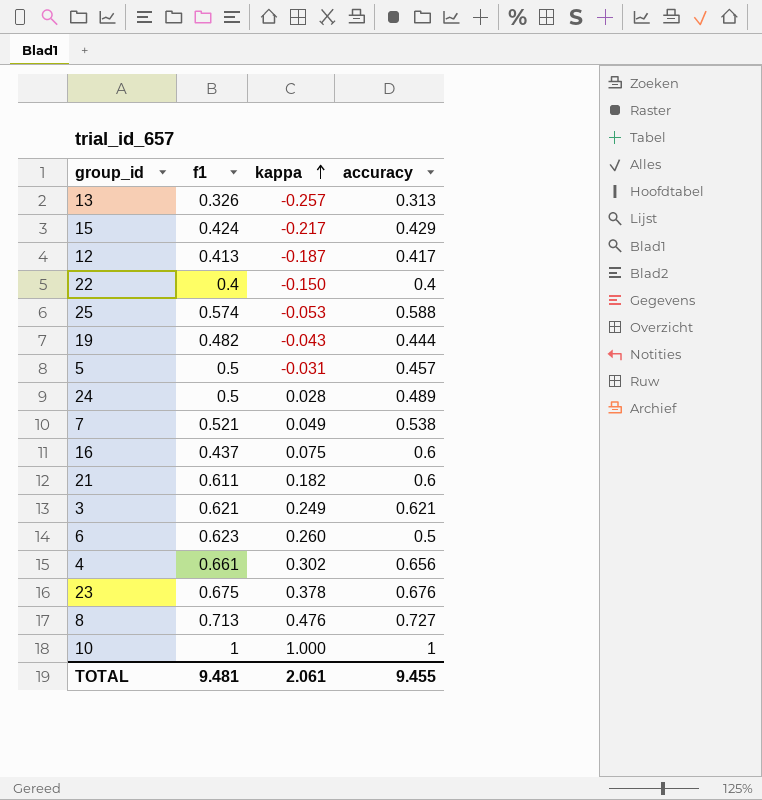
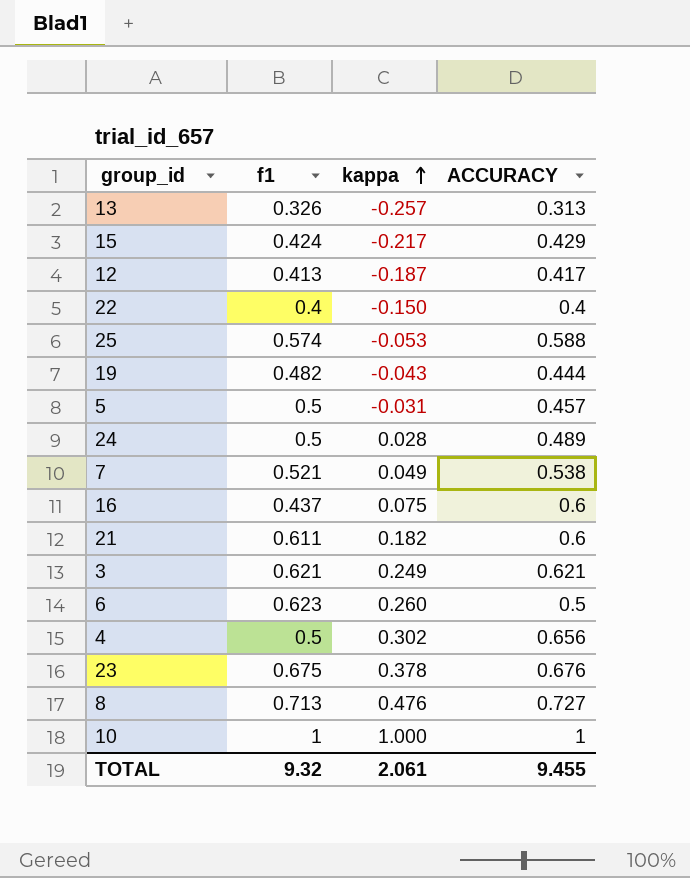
column name: accuracy -> ACCURACY
4 | f1: 0.661 -> 0.5
TOTAL | f1: 9.481 -> 9.32

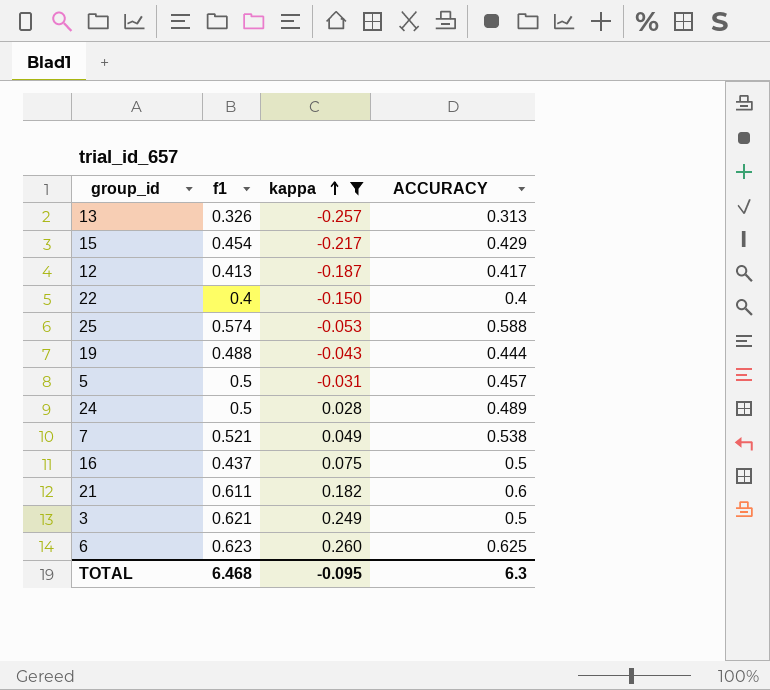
filter: none -> kappa <= 0.260
15 | f1: 0.424 -> 0.454
19 | f1: 0.482 -> 0.488
16 | ACCURACY: 0.6 -> 0.5
3 | ACCURACY: 0.621 -> 0.5
6 | ACCURACY: 0.5 -> 0.625
TOTAL | f1: 9.32 -> 6.468
TOTAL | kappa: 2.061 -> -0.095
TOTAL | ACCURACY: 9.455 -> 6.3

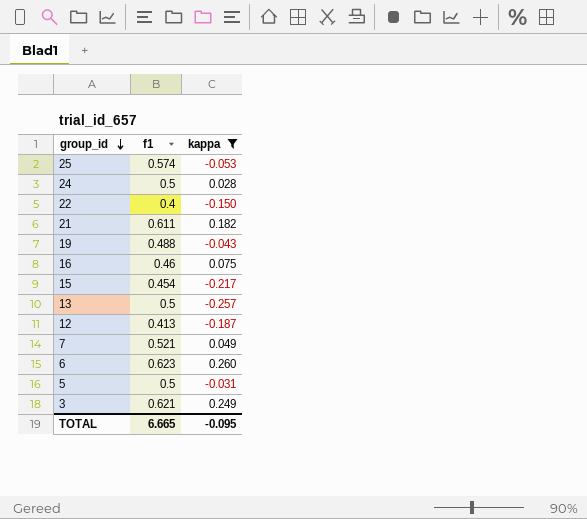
row order: kappa ascending -> group_id descending
column ACCURACY | position: 4 -> none
16 | f1: 0.437 -> 0.46
13 | f1: 0.326 -> 0.5
TOTAL | f1: 6.468 -> 6.665

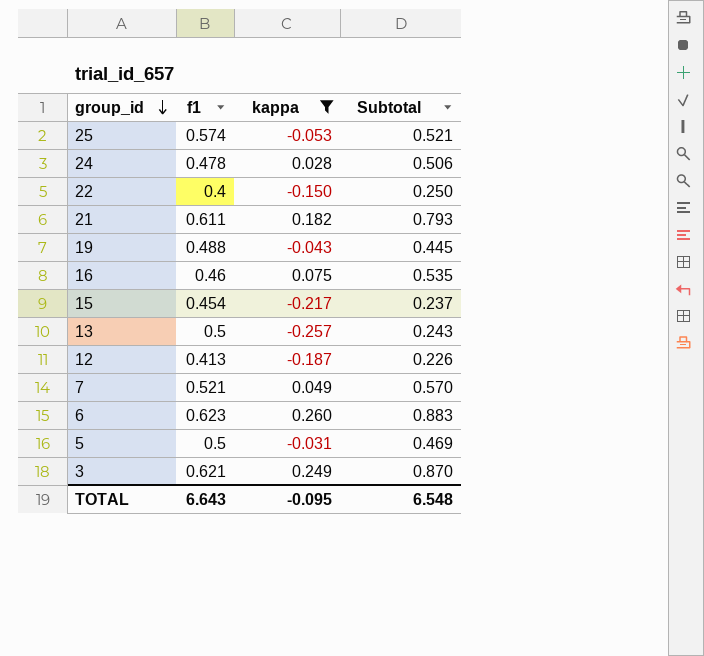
column Subtotal | formula: none -> [f1] + [kappa]
24 | f1: 0.5 -> 0.478
TOTAL | f1: 6.665 -> 6.643

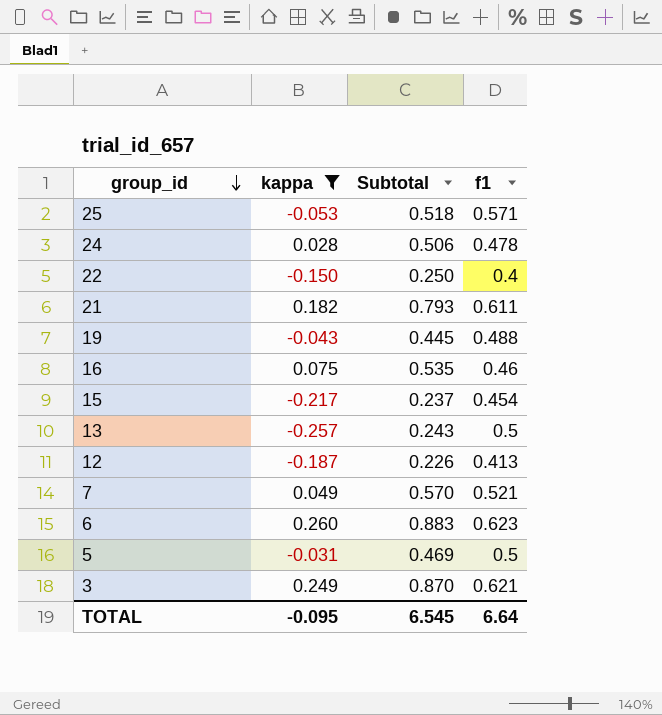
column f1 | position: 2 -> 4
25 | Subtotal: 0.521 -> 0.518
25 | f1: 0.574 -> 0.571
TOTAL | Subtotal: 6.548 -> 6.545
TOTAL | f1: 6.643 -> 6.64

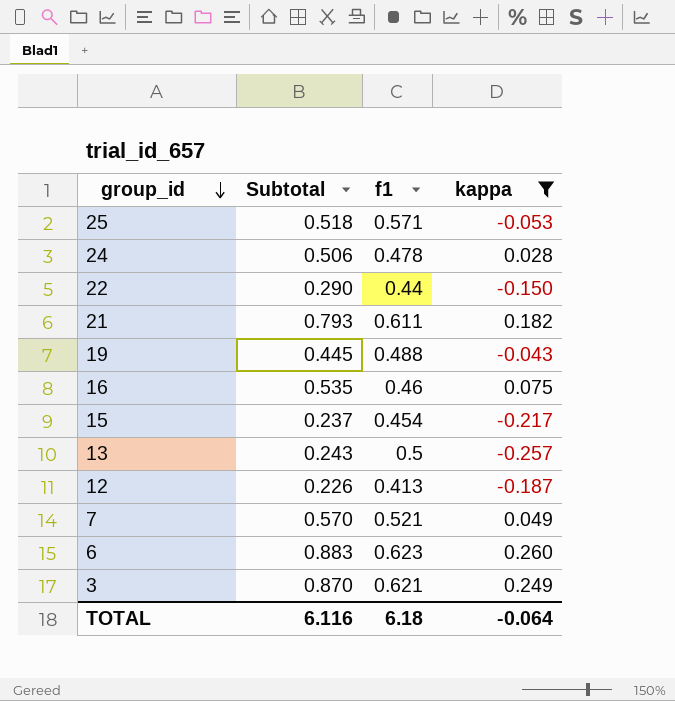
column kappa | position: 2 -> 4
row 5: -0.031 | 0.469 | 0.5 -> none
22 | Subtotal: 0.250 -> 0.290
22 | f1: 0.4 -> 0.44
TOTAL | Subtotal: 6.545 -> 6.116
TOTAL | f1: 6.64 -> 6.18
TOTAL | kappa: -0.095 -> -0.064

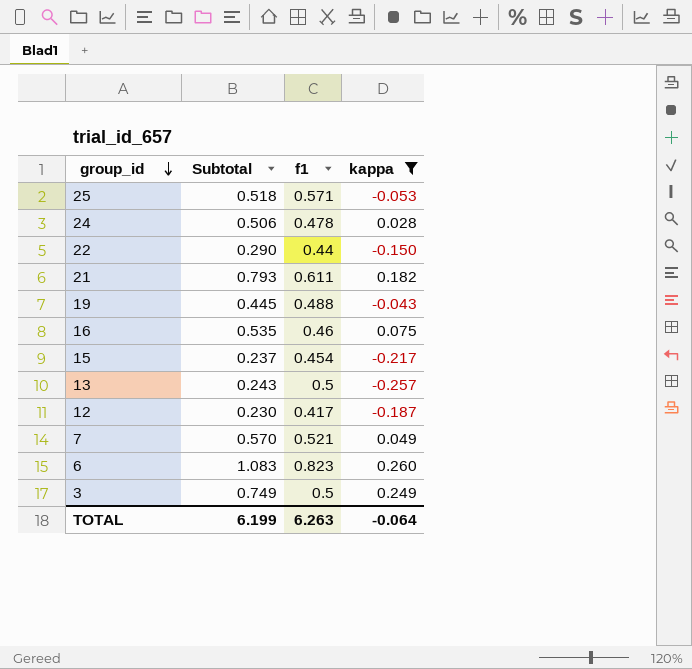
12 | Subtotal: 0.226 -> 0.230
12 | f1: 0.413 -> 0.417
6 | Subtotal: 0.883 -> 1.083
6 | f1: 0.623 -> 0.823
3 | Subtotal: 0.870 -> 0.749
3 | f1: 0.621 -> 0.5
TOTAL | Subtotal: 6.116 -> 6.199
TOTAL | f1: 6.18 -> 6.263

